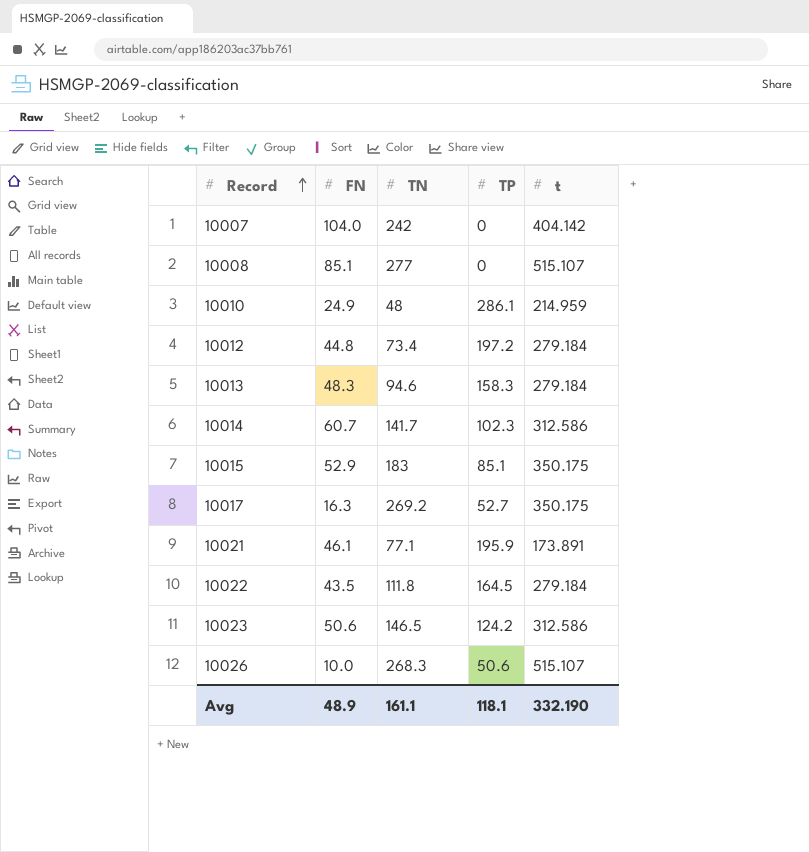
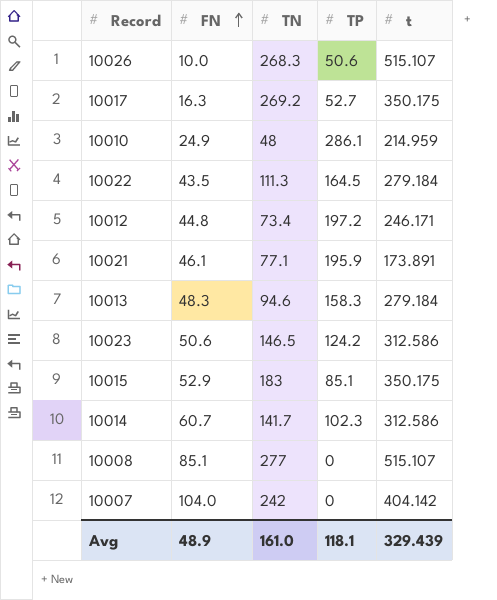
row order: Record ascending -> FN ascending
10022 | TN: 111.8 -> 111.3
10012 | t: 279.184 -> 246.171
Avg | TN: 161.1 -> 161.0
Avg | t: 332.190 -> 329.439

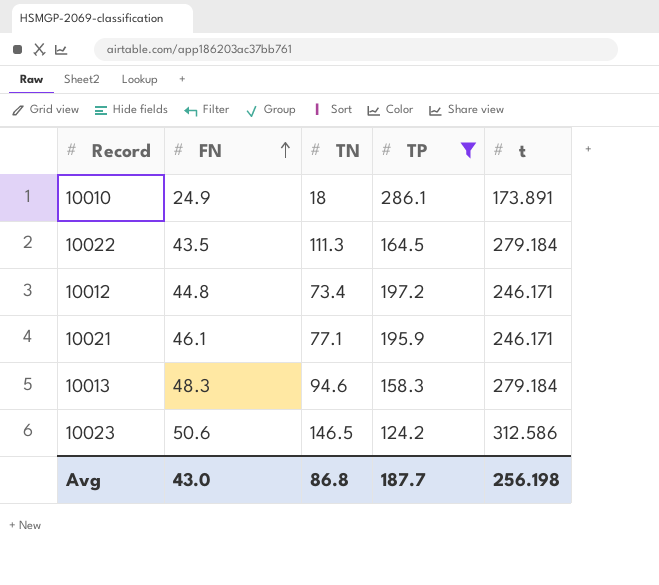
filter: none -> TP >= 124.2
10010 | TN: 48 -> 18
10010 | t: 214.959 -> 173.891
10021 | t: 173.891 -> 246.171
Avg | FN: 48.9 -> 43.0
Avg | TN: 161.0 -> 86.8
Avg | TP: 118.1 -> 187.7
Avg | t: 329.439 -> 256.198

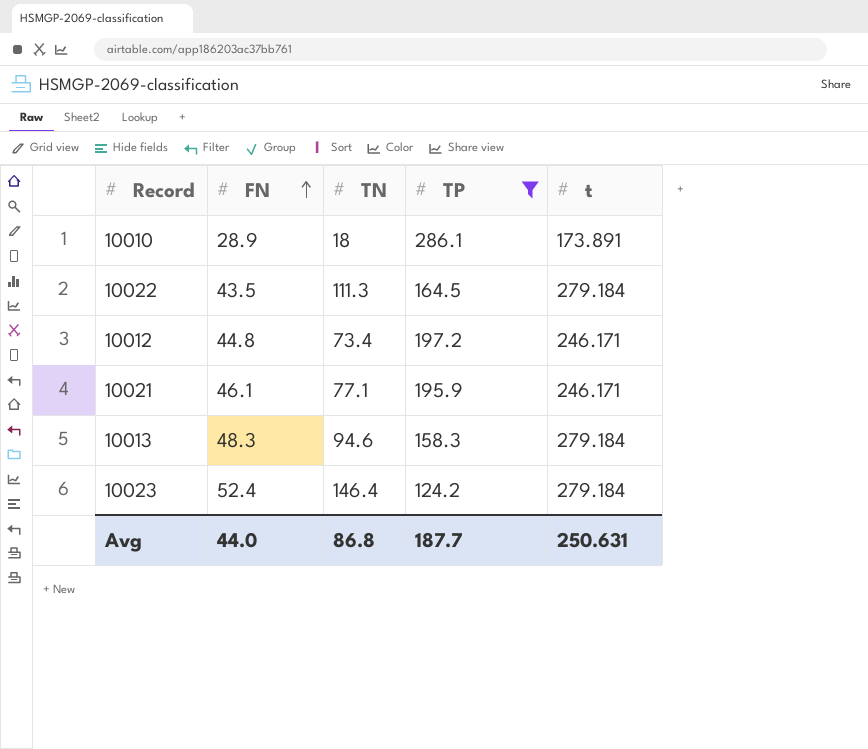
10010 | FN: 24.9 -> 28.9
10023 | FN: 50.6 -> 52.4
10023 | TN: 146.5 -> 146.4
10023 | t: 312.586 -> 279.184
Avg | FN: 43.0 -> 44.0
Avg | t: 256.198 -> 250.631

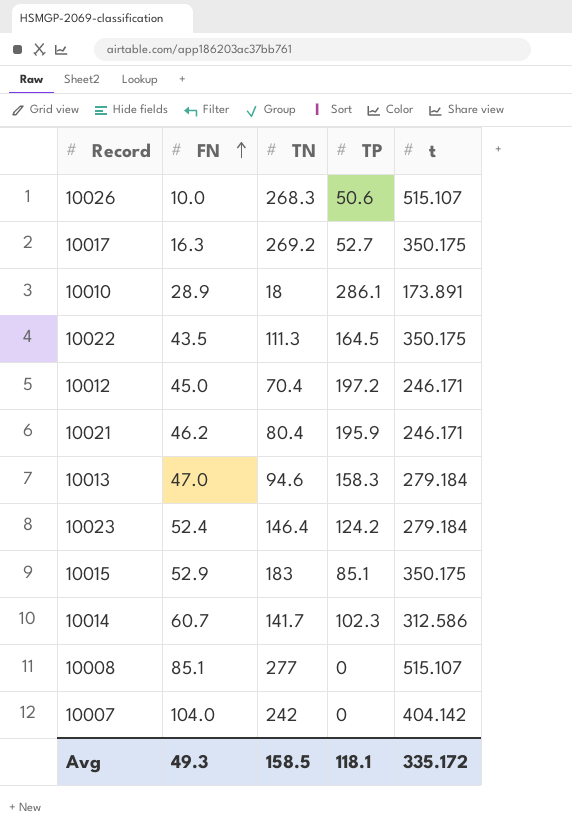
filter: TP >= 124.2 -> none
10022 | t: 279.184 -> 350.175
10012 | FN: 44.8 -> 45.0
10012 | TN: 73.4 -> 70.4
10021 | FN: 46.1 -> 46.2
10021 | TN: 77.1 -> 80.4
10013 | FN: 48.3 -> 47.0
Avg | FN: 44.0 -> 49.3
Avg | TN: 86.8 -> 158.5
Avg | TP: 187.7 -> 118.1
Avg | t: 250.631 -> 335.172

